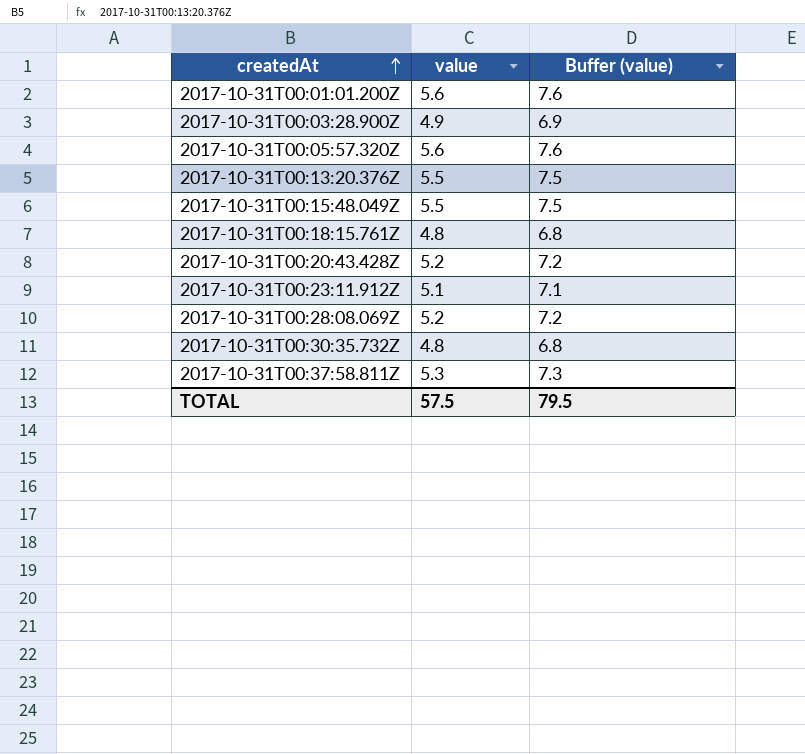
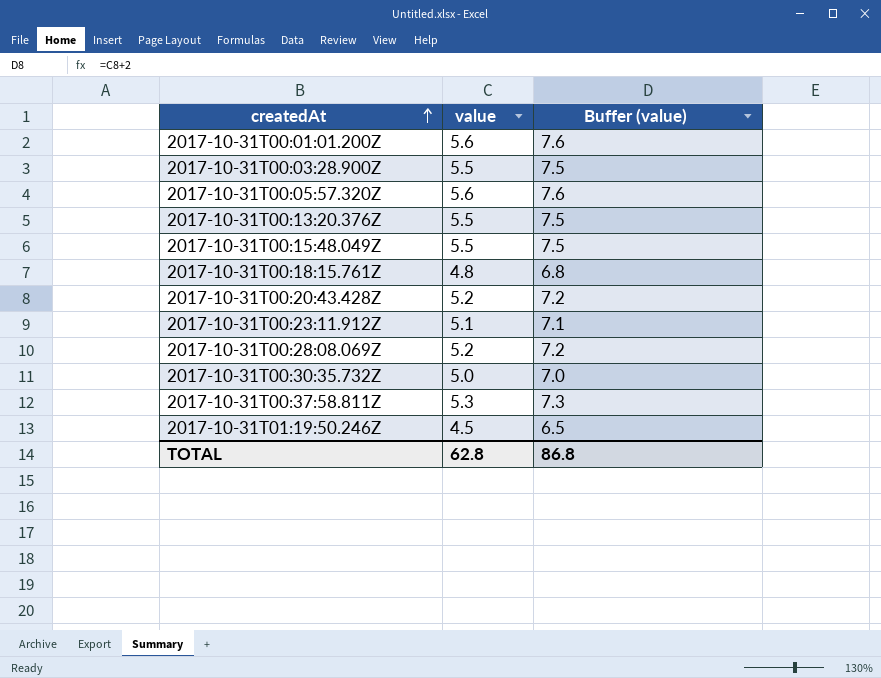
2017-10-31T00:03:28.900Z | value: 4.9 -> 5.5
2017-10-31T00:03:28.900Z | Buffer (value): 6.9 -> 7.5
2017-10-31T00:30:35.732Z | value: 4.8 -> 5.0
2017-10-31T00:30:35.732Z | Buffer (value): 6.8 -> 7.0
row 2017-10-31T01:19:50.246Z: none -> 4.5 | 6.5
TOTAL | value: 57.5 -> 62.8
TOTAL | Buffer (value): 79.5 -> 86.8

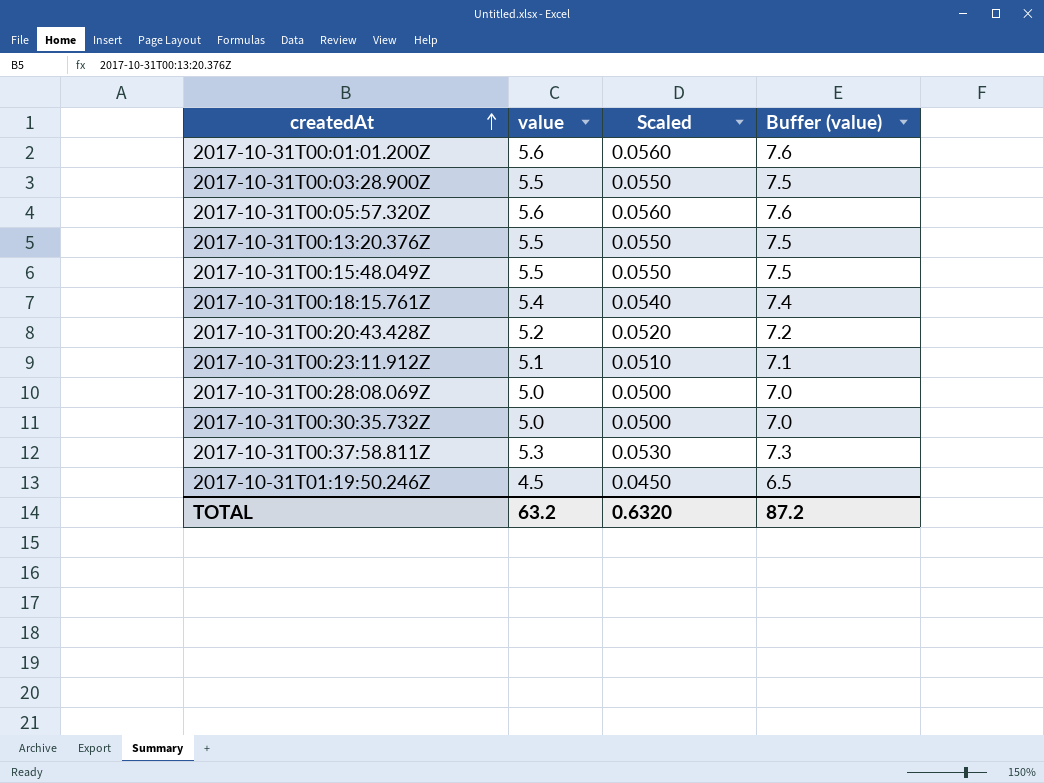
column Scaled | formula: none -> [value] * 0.01
2017-10-31T00:18:15.761Z | value: 4.8 -> 5.4
2017-10-31T00:18:15.761Z | Buffer (value): 6.8 -> 7.4
2017-10-31T00:28:08.069Z | value: 5.2 -> 5.0
2017-10-31T00:28:08.069Z | Buffer (value): 7.2 -> 7.0
TOTAL | value: 62.8 -> 63.2
TOTAL | Buffer (value): 86.8 -> 87.2

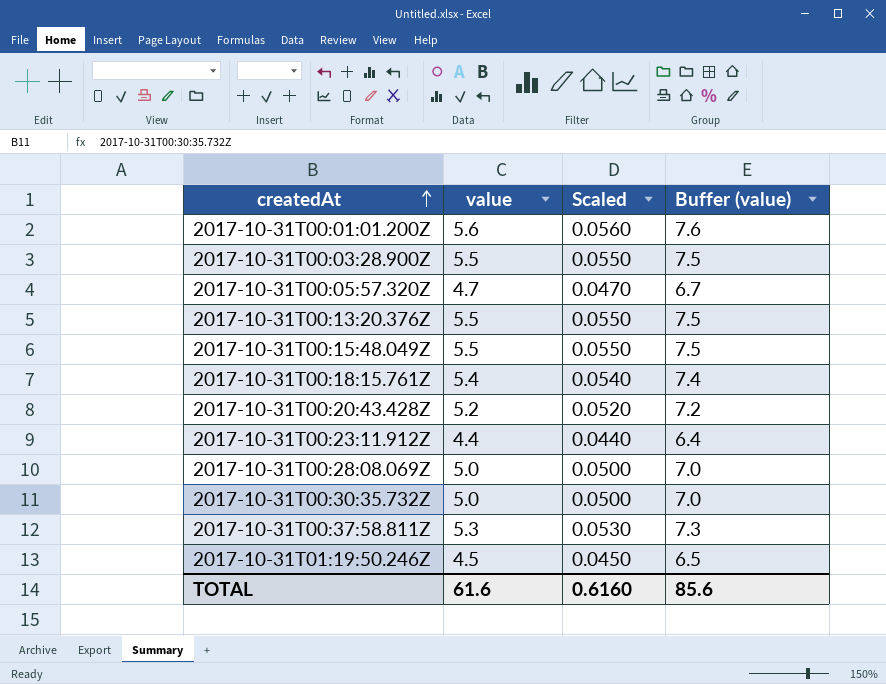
2017-10-31T00:05:57.320Z | value: 5.6 -> 4.7
2017-10-31T00:05:57.320Z | Scaled: 0.0560 -> 0.0470
2017-10-31T00:05:57.320Z | Buffer (value): 7.6 -> 6.7
2017-10-31T00:23:11.912Z | value: 5.1 -> 4.4
2017-10-31T00:23:11.912Z | Scaled: 0.0510 -> 0.0440
2017-10-31T00:23:11.912Z | Buffer (value): 7.1 -> 6.4
TOTAL | value: 63.2 -> 61.6
TOTAL | Scaled: 0.6320 -> 0.6160
TOTAL | Buffer (value): 87.2 -> 85.6

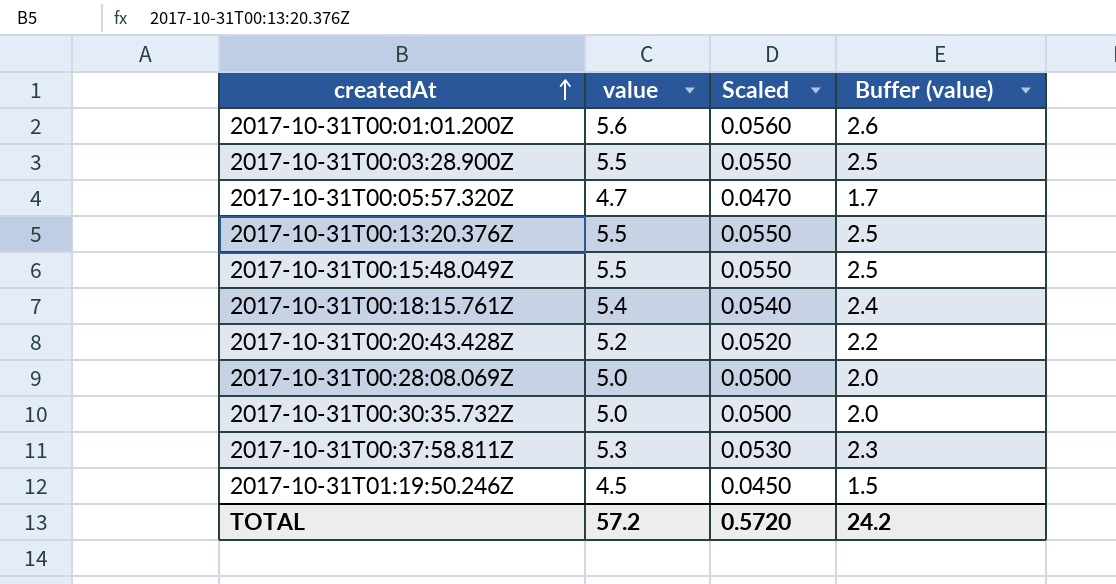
column Buffer (value) | formula: [value] + 2 -> [value] - 3
row 2017-10-31T00:23:11.912Z: 4.4 | 0.0440 | 6.4 -> none
TOTAL | value: 61.6 -> 57.2
TOTAL | Scaled: 0.6160 -> 0.5720
TOTAL | Buffer (value): 85.6 -> 24.2

